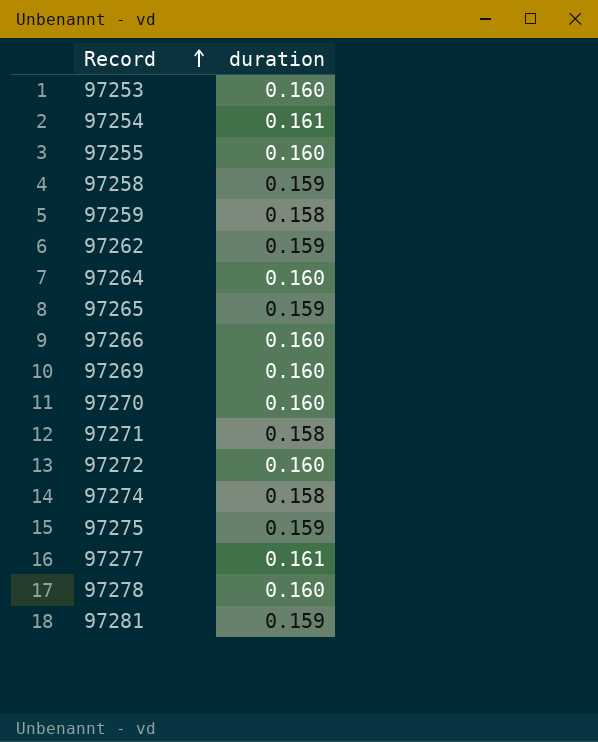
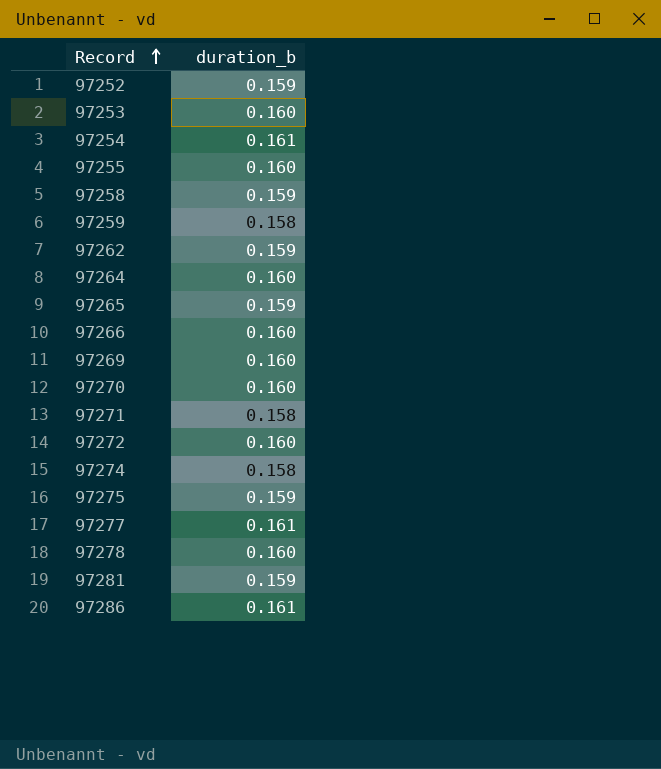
column name: duration -> duration_b
row 97252: none -> 0.159
row 97286: none -> 0.161

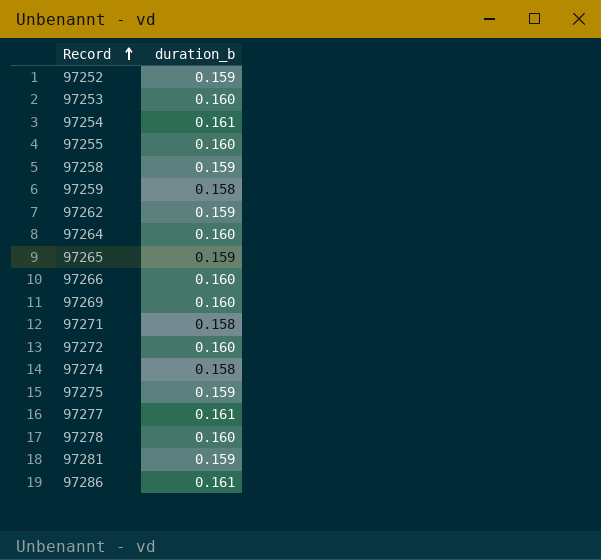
row 97270: 0.160 -> none

